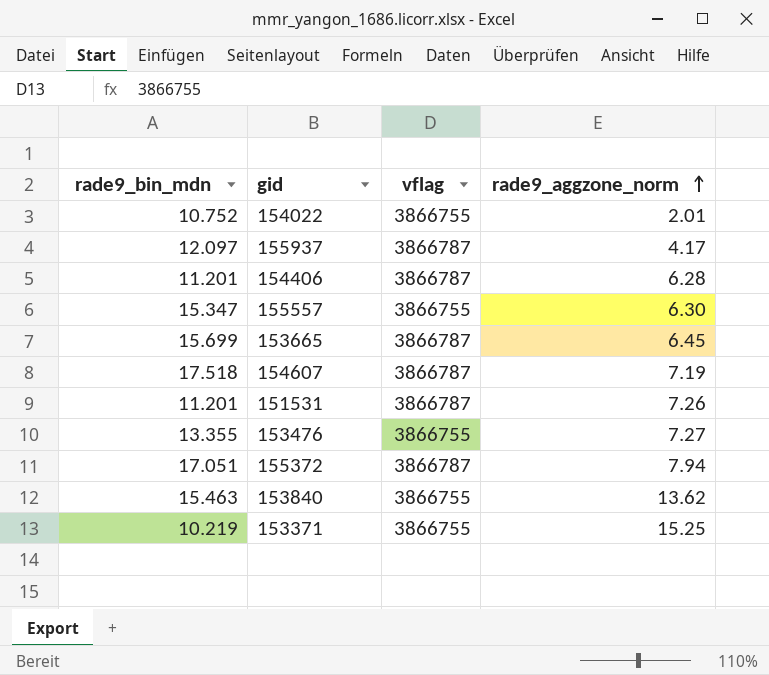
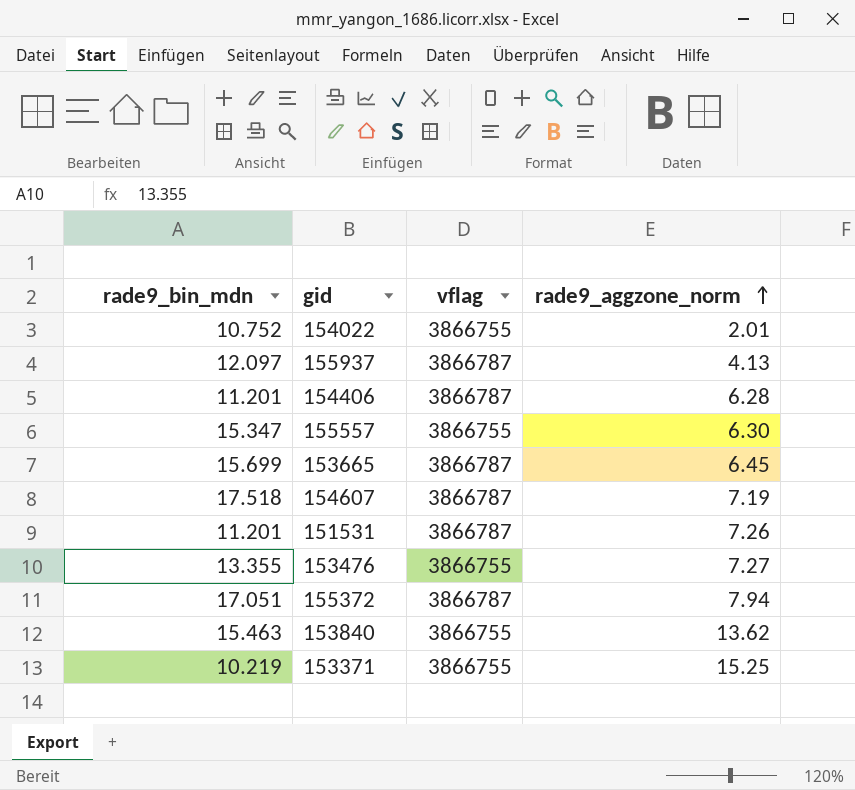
155937 | rade9_aggzone_norm: 4.17 -> 4.13

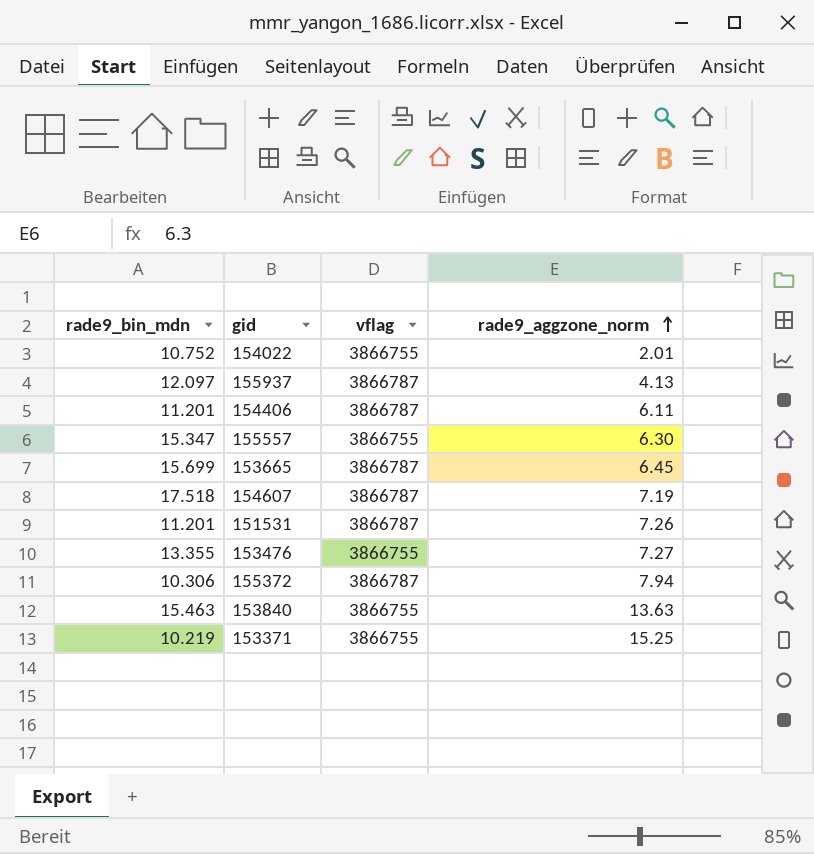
154406 | rade9_aggzone_norm: 6.28 -> 6.11
155372 | rade9_bin_mdn: 17.051 -> 10.306
153840 | rade9_aggzone_norm: 13.62 -> 13.63

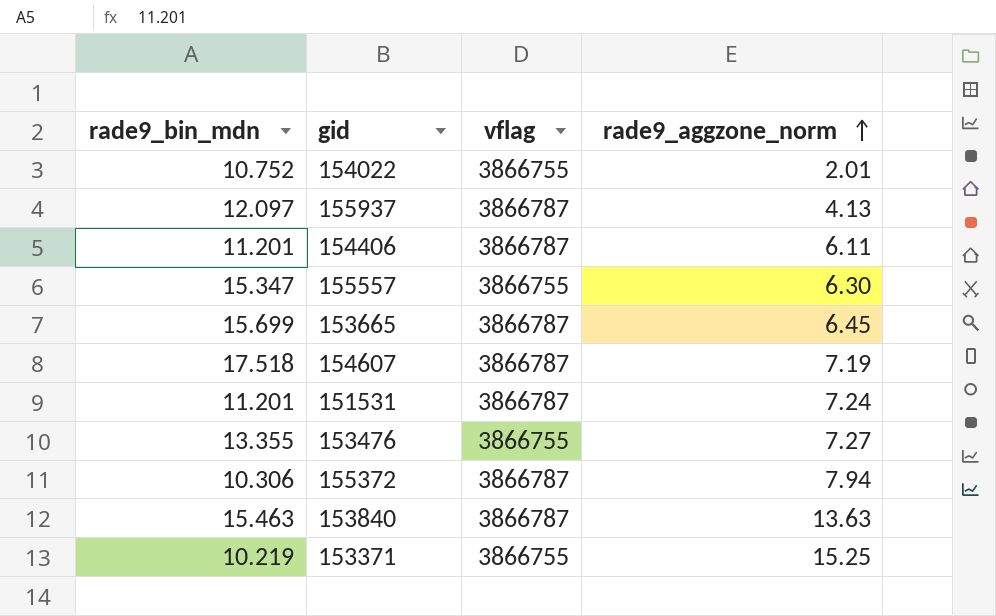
151531 | rade9_aggzone_norm: 7.26 -> 7.24
153840 | vflag: 3866755 -> 3866787

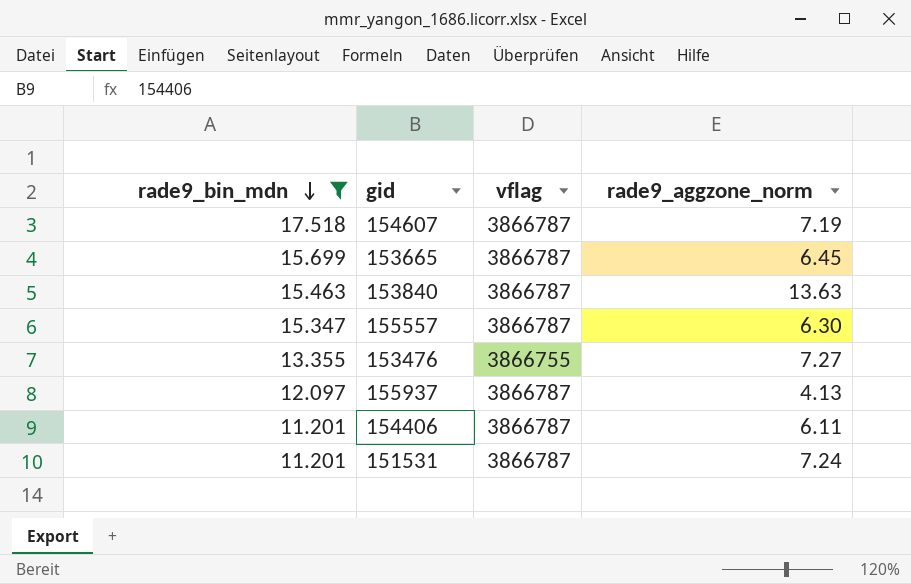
filter: none -> rade9_bin_mdn >= 11.201
row order: rade9_aggzone_norm ascending -> rade9_bin_mdn descending
155557 | vflag: 3866755 -> 3866787

